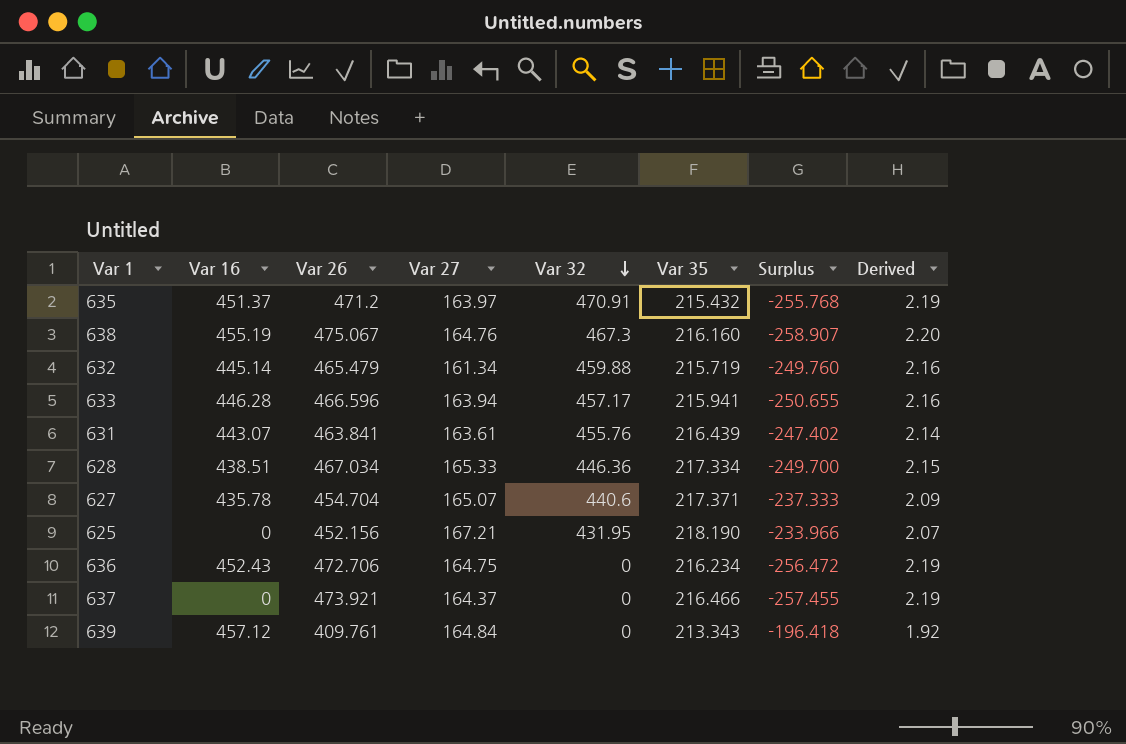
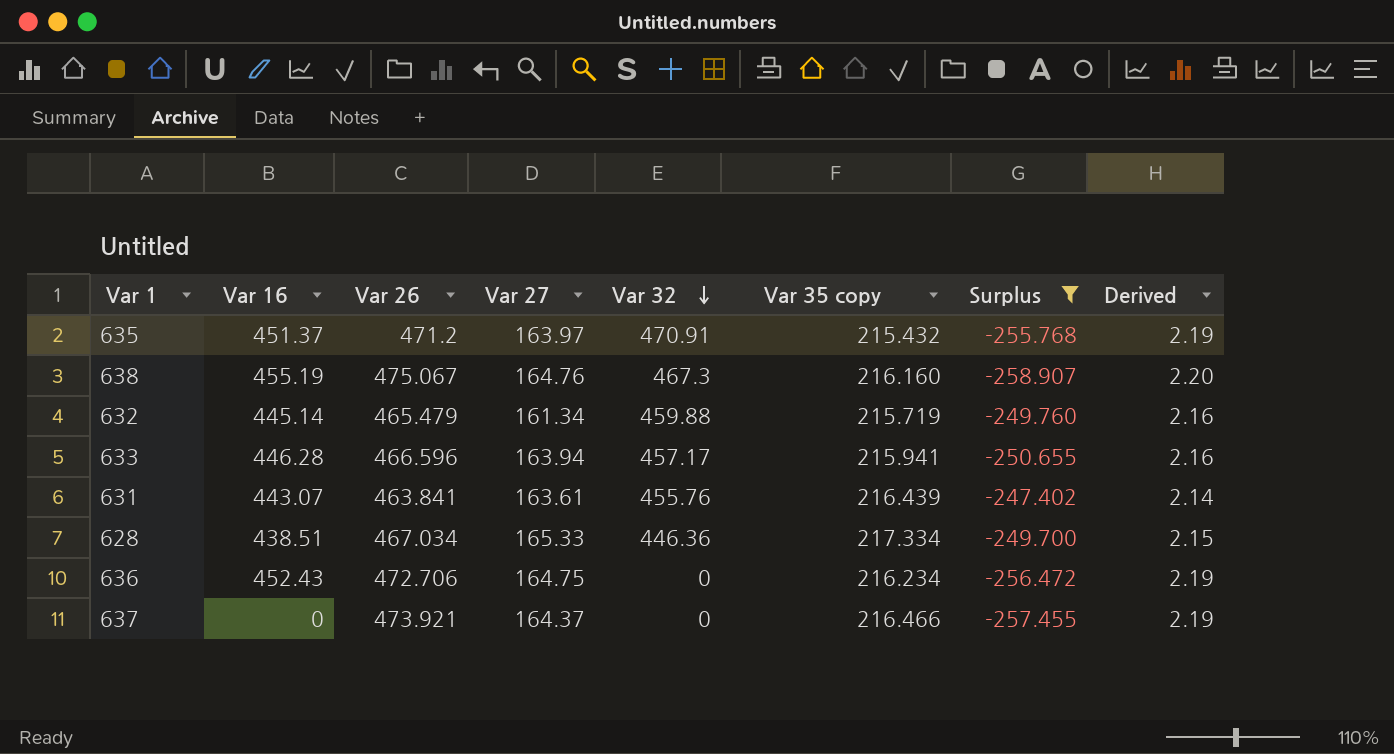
filter: none -> Surplus <= -247.402
column name: Var 35 -> Var 35 copy

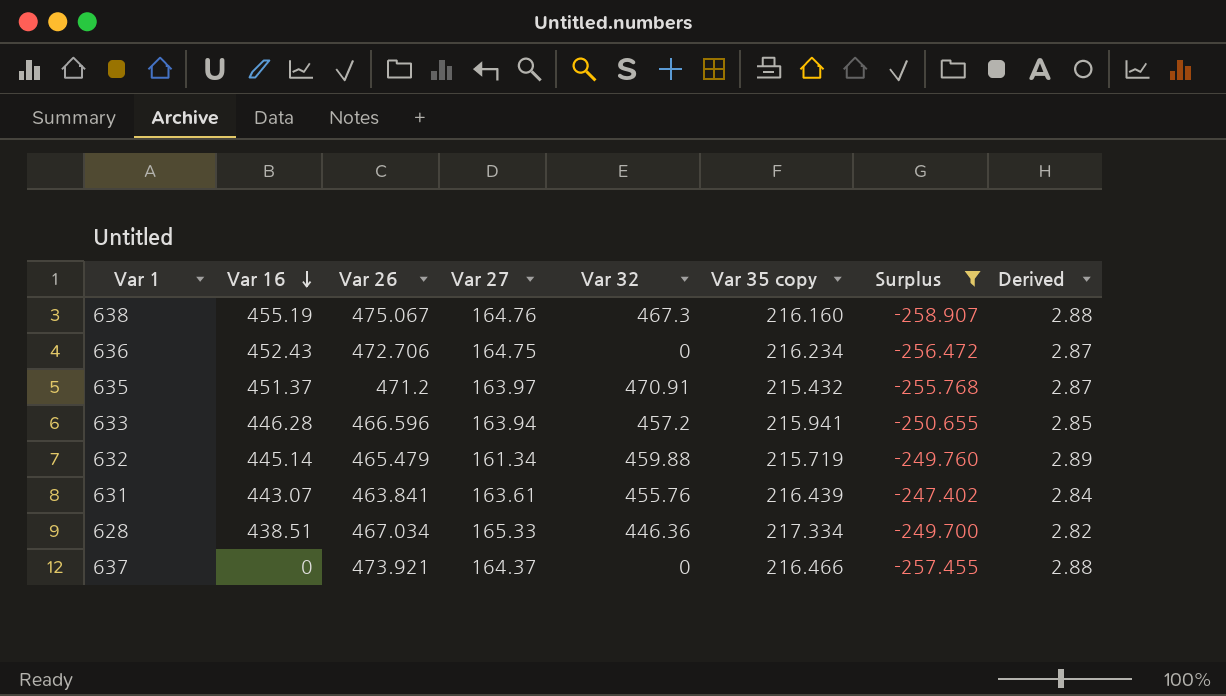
row order: Var 32 descending -> Var 16 descending
column Derived | formula: [Var 26] / [Var 35 copy] -> [Var 26] / [Var 27]
633 | Var 32: 457.17 -> 457.2

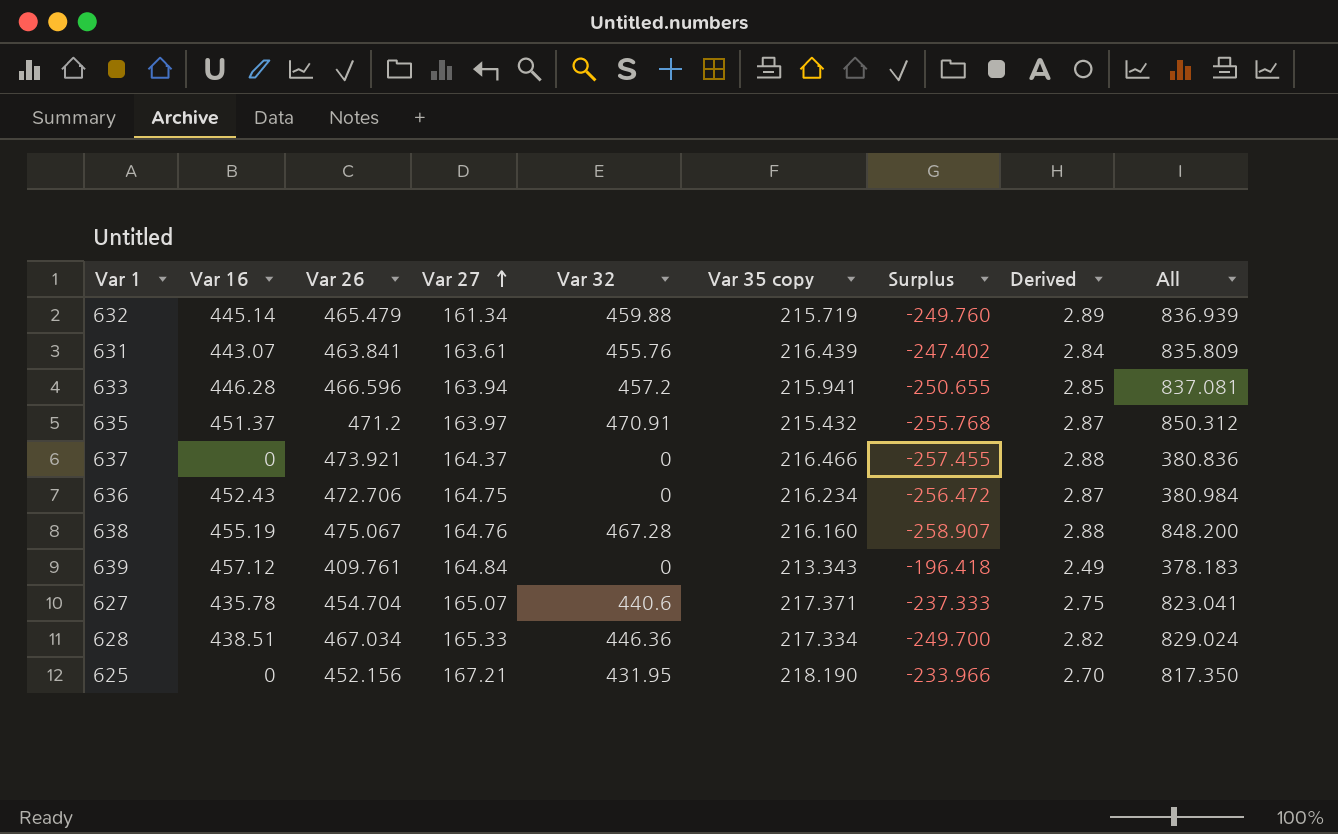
filter: Surplus <= -247.402 -> none
row order: Var 16 descending -> Var 27 ascending
column All | formula: none -> [Var 27] + [Var 32] + [Var 35 copy]
638 | Var 32: 467.3 -> 467.28

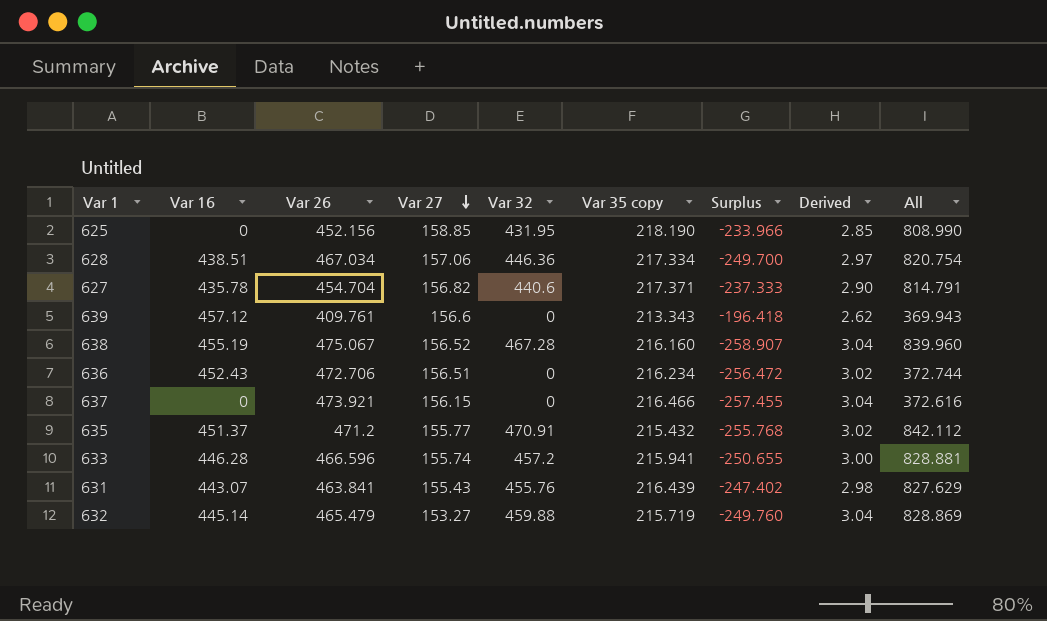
row order: Var 27 ascending -> Var 27 descending
625 | Var 27: 167.21 -> 158.85
625 | Derived: 2.70 -> 2.85
625 | All: 817.350 -> 808.990
628 | Var 27: 165.33 -> 157.06
628 | Derived: 2.82 -> 2.97
628 | All: 829.024 -> 820.754
627 | Var 27: 165.07 -> 156.82
627 | Derived: 2.75 -> 2.90
627 | All: 823.041 -> 814.791
639 | Var 27: 164.84 -> 156.6
639 | Derived: 2.49 -> 2.62
639 | All: 378.183 -> 369.943
638 | Var 27: 164.76 -> 156.52
638 | Derived: 2.88 -> 3.04
638 | All: 848.200 -> 839.960
636 | Var 27: 164.75 -> 156.51
636 | Derived: 2.87 -> 3.02
636 | All: 380.984 -> 372.744
637 | Var 27: 164.37 -> 156.15
637 | Derived: 2.88 -> 3.04
637 | All: 380.836 -> 372.616
635 | Var 27: 163.97 -> 155.77
635 | Derived: 2.87 -> 3.02
635 | All: 850.312 -> 842.112
633 | Var 27: 163.94 -> 155.74
633 | Derived: 2.85 -> 3.00
633 | All: 837.081 -> 828.881
631 | Var 27: 163.61 -> 155.43
631 | Derived: 2.84 -> 2.98
631 | All: 835.809 -> 827.629
632 | Var 27: 161.34 -> 153.27
632 | Derived: 2.89 -> 3.04
632 | All: 836.939 -> 828.869

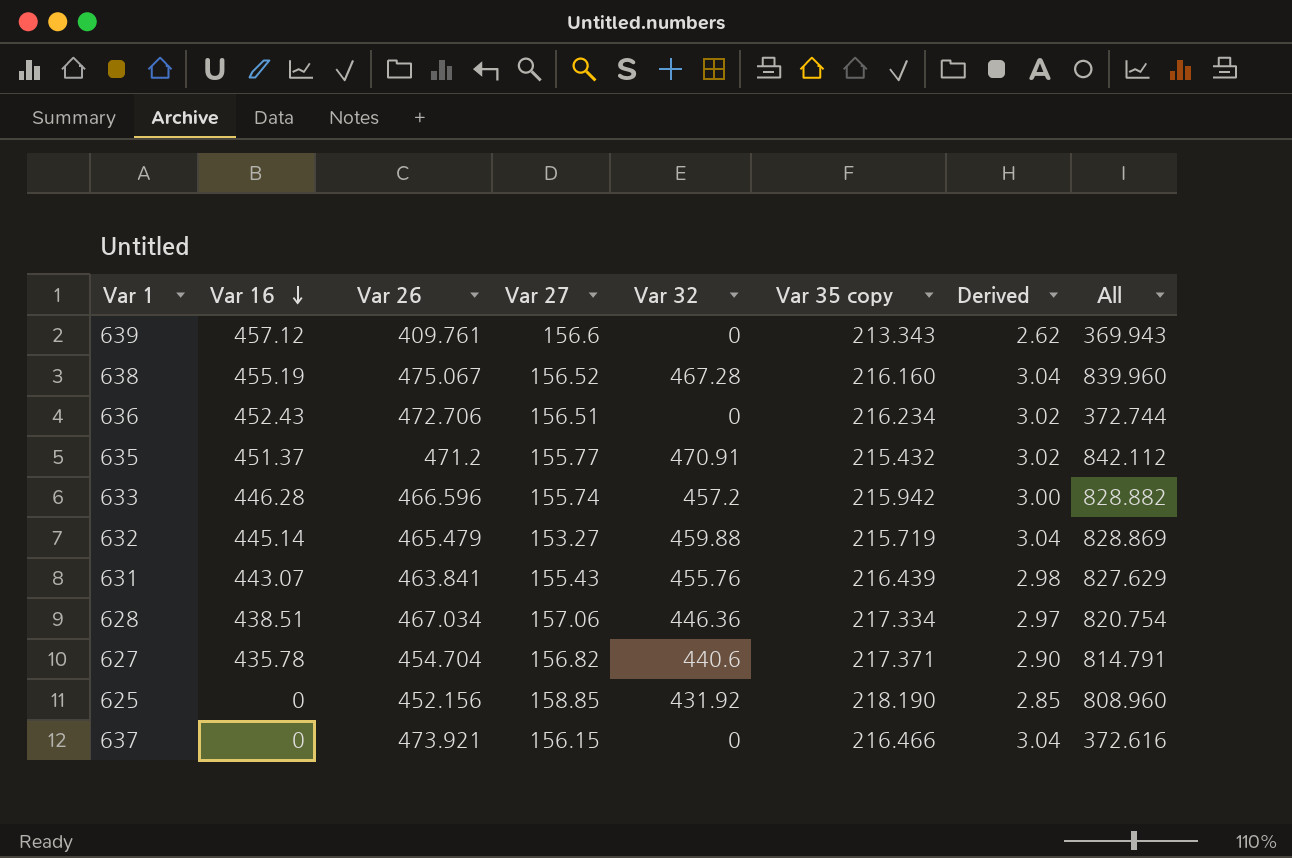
row order: Var 27 descending -> Var 16 descending
column Surplus | formula: [Var 35 copy] - [Var 26] -> none
633 | Var 35 copy: 215.941 -> 215.942
633 | All: 828.881 -> 828.882
625 | Var 32: 431.95 -> 431.92
625 | All: 808.990 -> 808.960

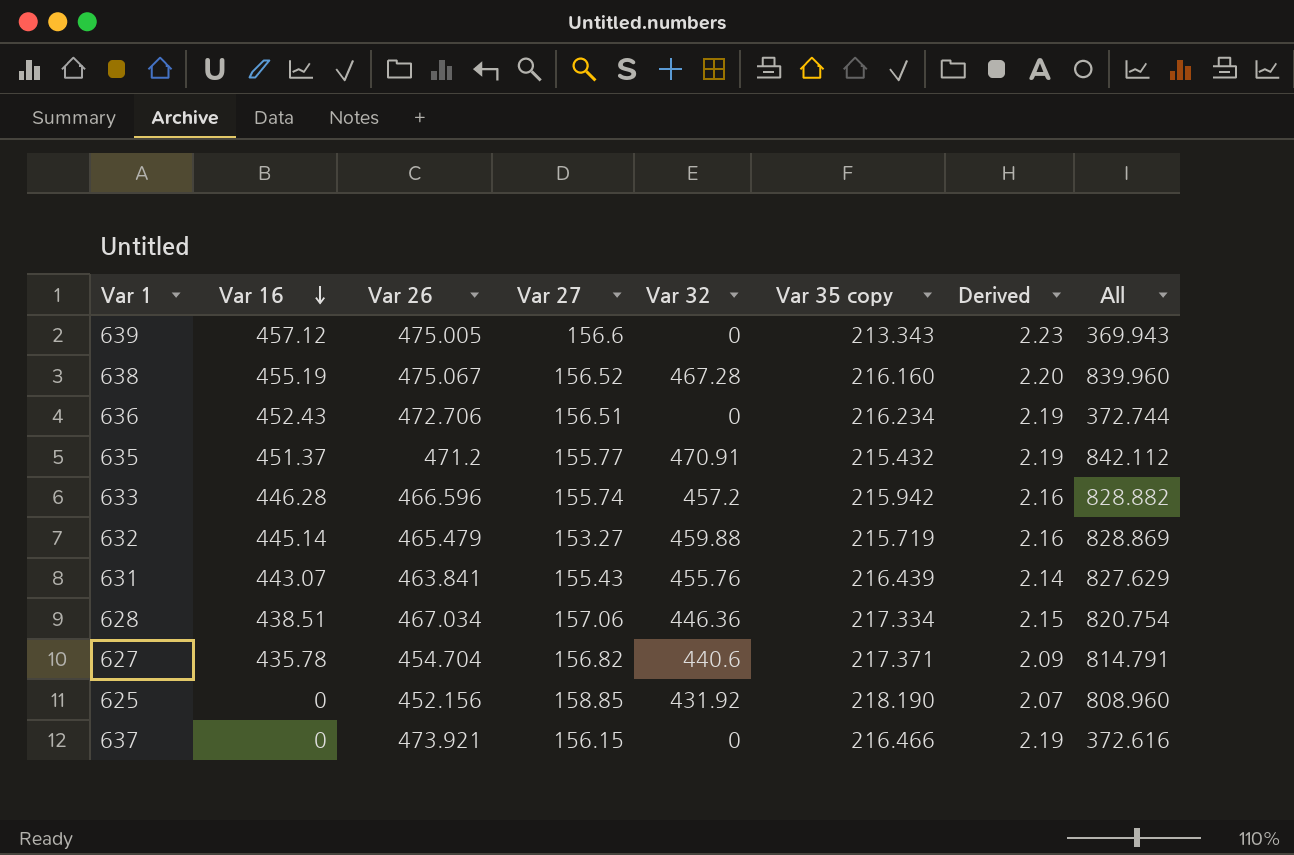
column Derived | formula: [Var 26] / [Var 27] -> [Var 26] / [Var 35 copy]
639 | Var 26: 409.761 -> 475.005

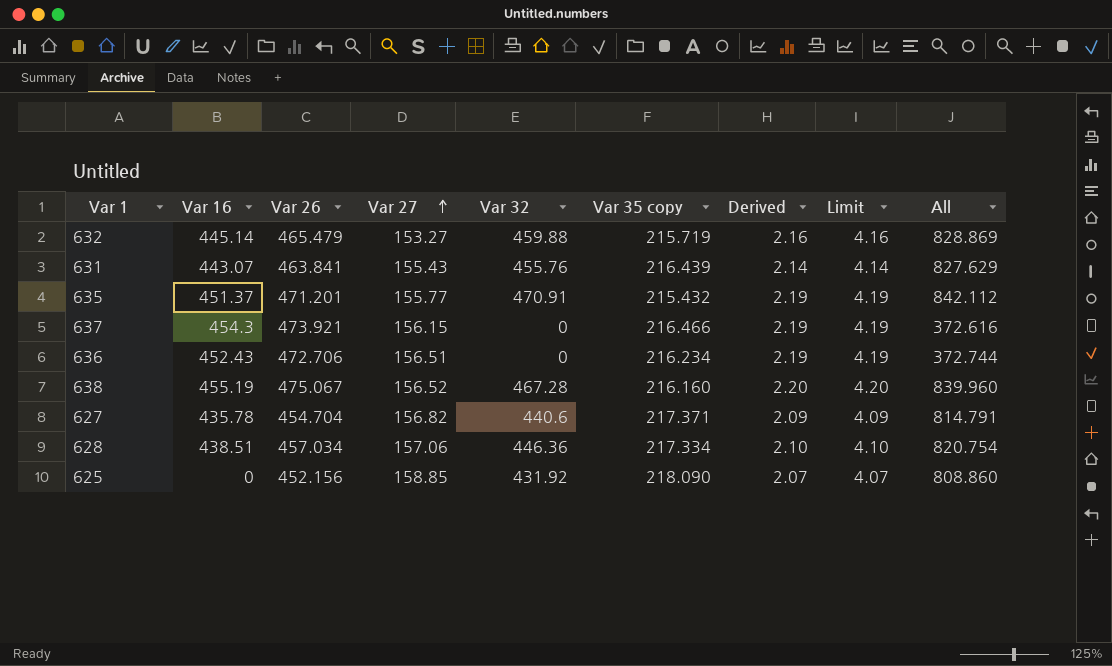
row order: Var 16 descending -> Var 27 ascending
column Limit | formula: none -> [Derived] + 2
row 639: 457.12 | 475.005 | 156.6 | 0 | 213.343 | 2.23 | 369.943 -> none
row 633: 446.28 | 466.596 | 155.74 | 457.2 | 215.942 | 2.16 | 828.882 -> none
635 | Var 26: 471.2 -> 471.201
637 | Var 16: 0 -> 454.3
628 | Var 26: 467.034 -> 457.034
628 | Derived: 2.15 -> 2.10
625 | Var 35 copy: 218.190 -> 218.090
625 | All: 808.960 -> 808.860

